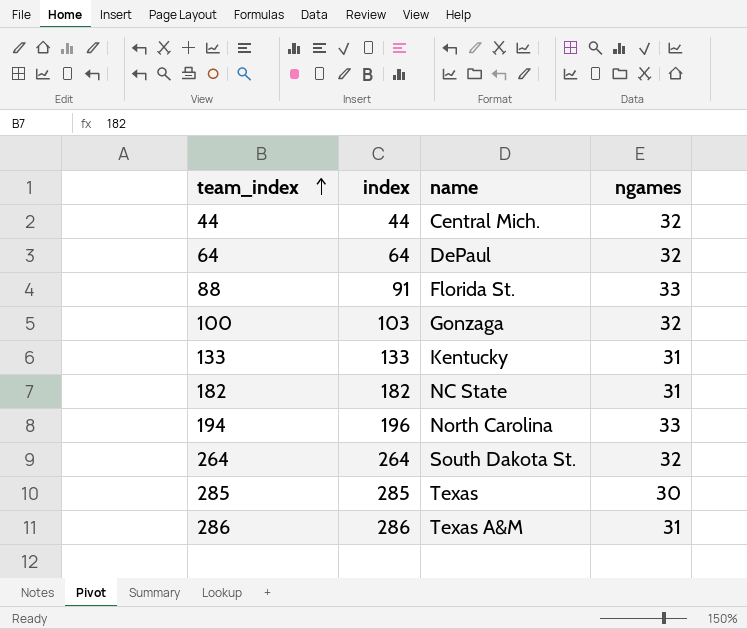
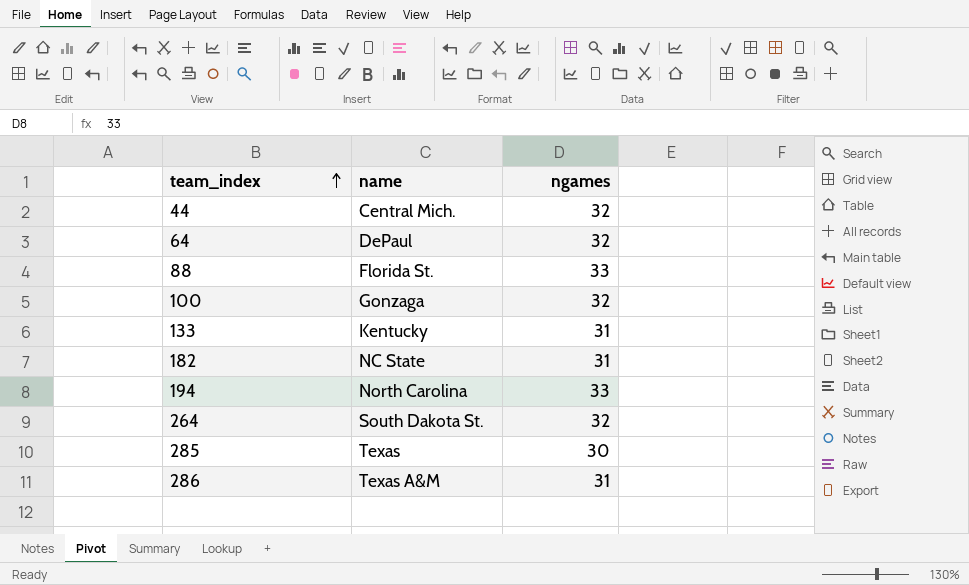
column index | position: 2 -> none

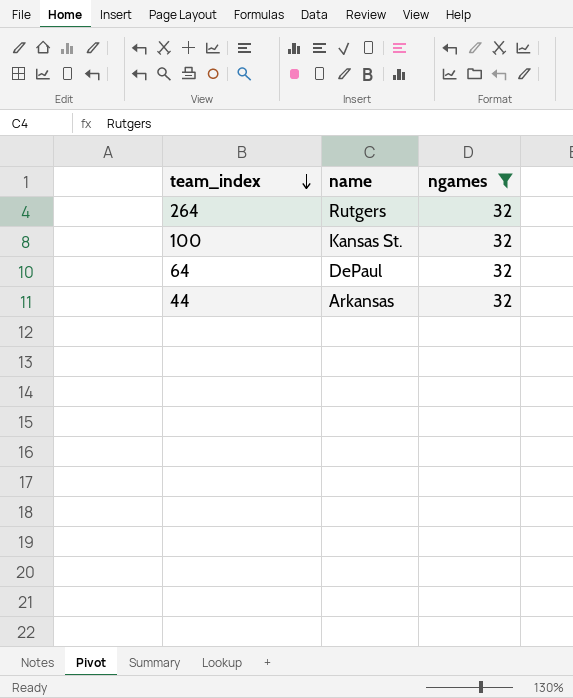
filter: none -> ngames = 32
row order: team_index ascending -> team_index descending
264 | name: South Dakota St. -> Rutgers
100 | name: Gonzaga -> Kansas St.
44 | name: Central Mich. -> Arkansas

